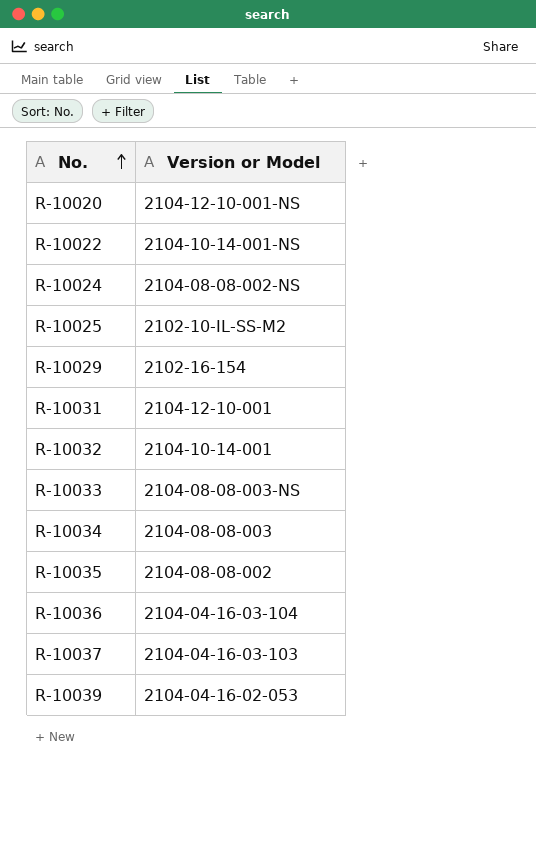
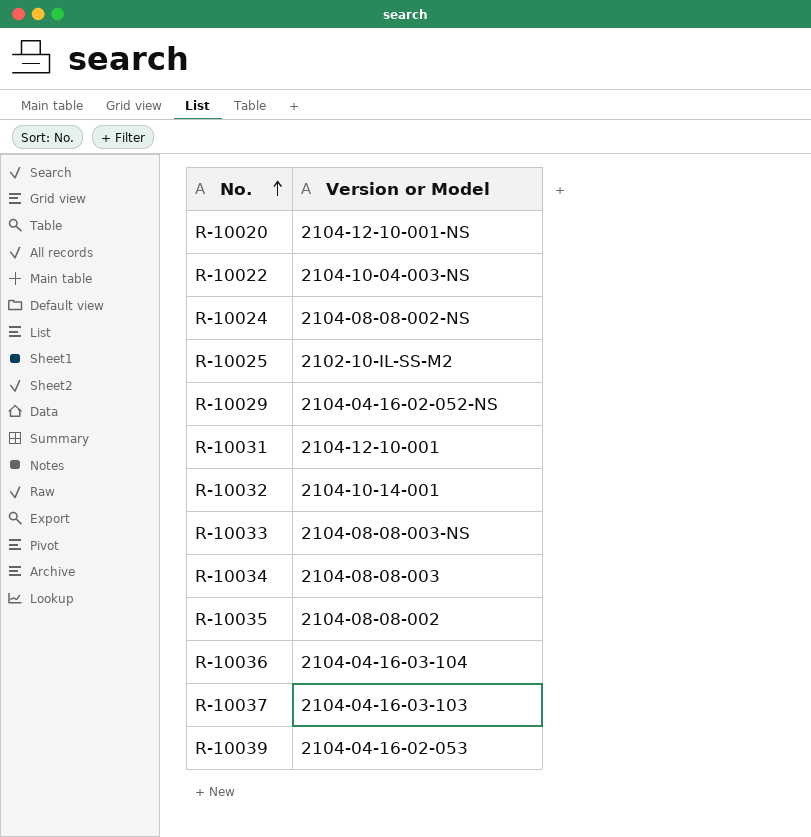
R-10022 | Version or Model: 2104-10-14-001-NS -> 2104-10-04-003-NS
R-10029 | Version or Model: 2102-16-154 -> 2104-04-16-02-052-NS

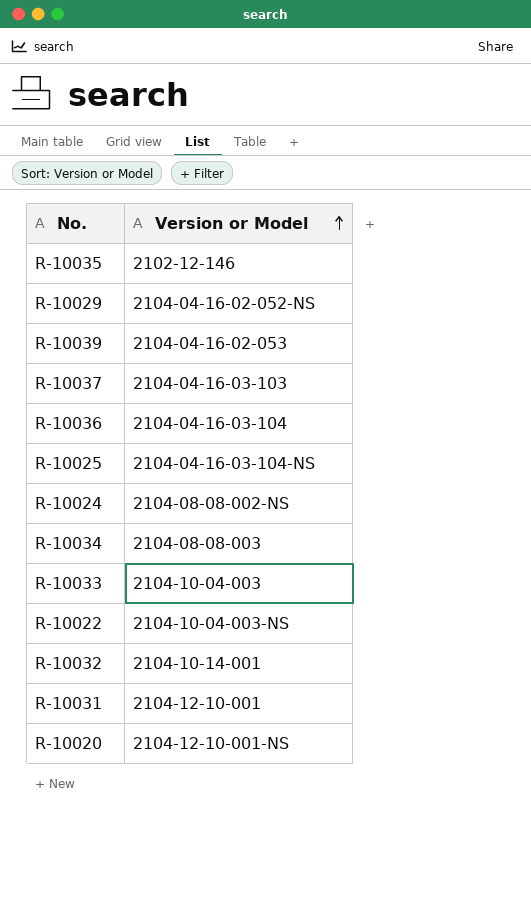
row order: No. ascending -> Version or Model ascending
R-10035 | Version or Model: 2104-08-08-002 -> 2102-12-146
R-10025 | Version or Model: 2102-10-IL-SS-M2 -> 2104-04-16-03-104-NS
R-10033 | Version or Model: 2104-08-08-003-NS -> 2104-10-04-003

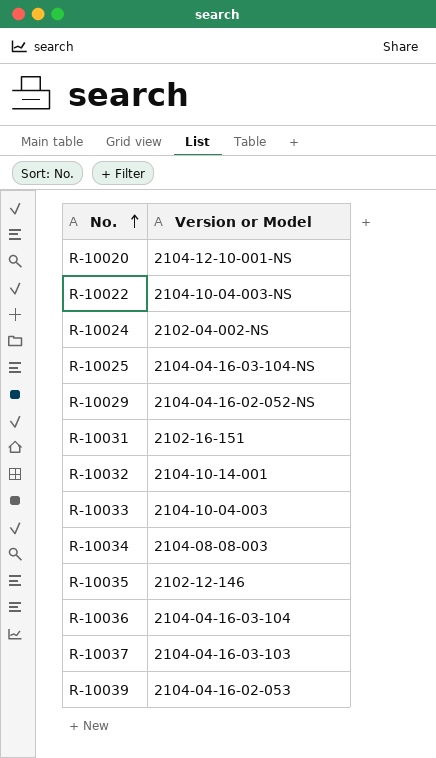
row order: Version or Model ascending -> No. ascending
R-10024 | Version or Model: 2104-08-08-002-NS -> 2102-04-002-NS
R-10031 | Version or Model: 2104-12-10-001 -> 2102-16-151

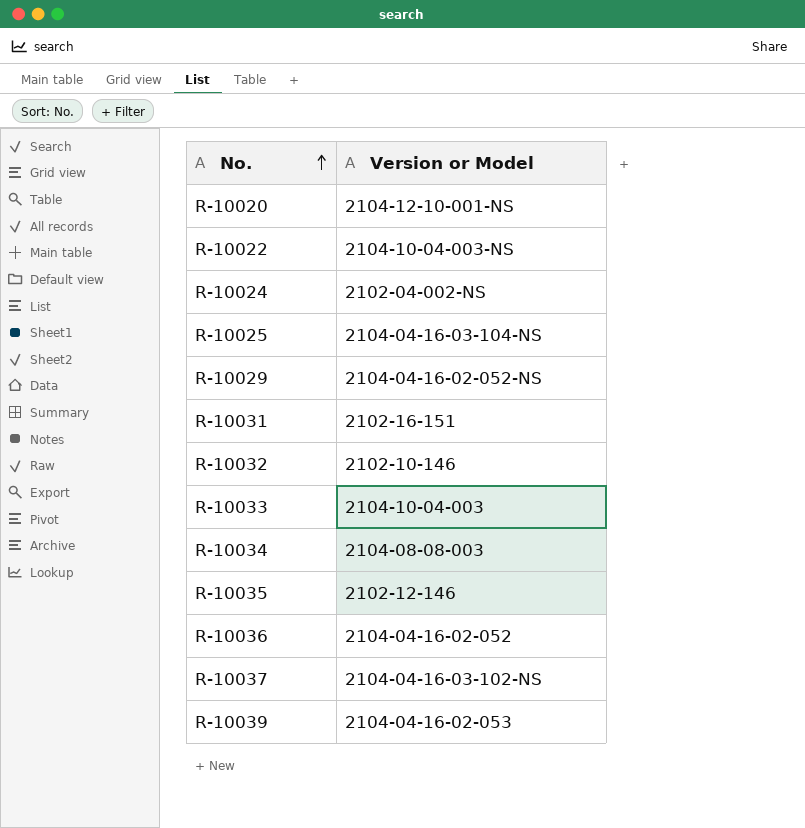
R-10032 | Version or Model: 2104-10-14-001 -> 2102-10-146
R-10036 | Version or Model: 2104-04-16-03-104 -> 2104-04-16-02-052
R-10037 | Version or Model: 2104-04-16-03-103 -> 2104-04-16-03-102-NS

